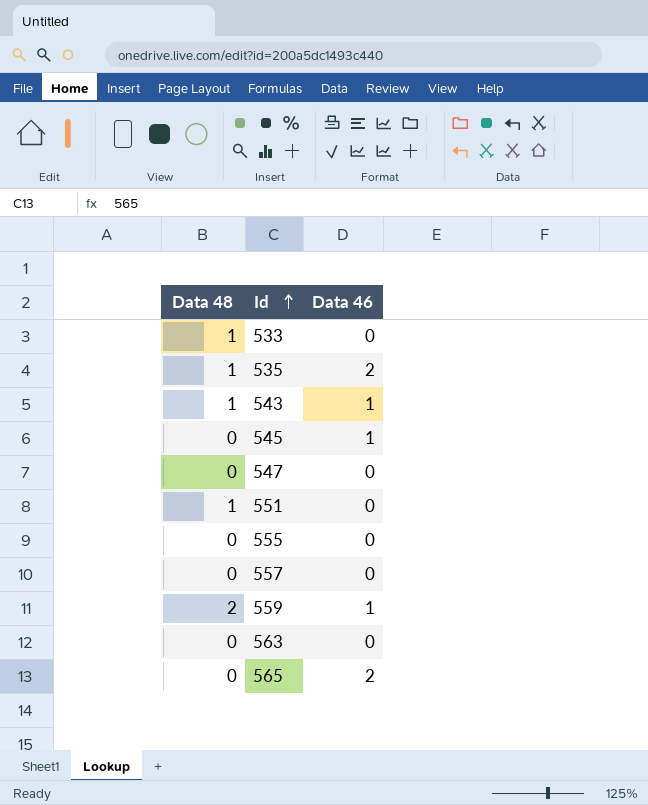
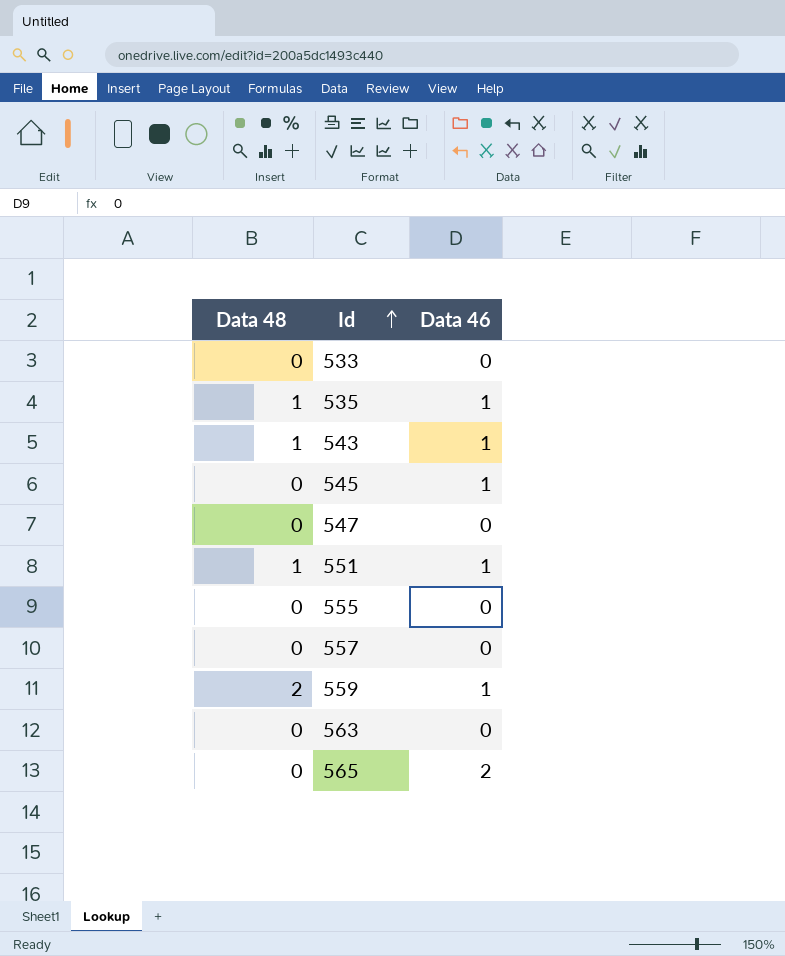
533 | Data 48: 1 -> 0
535 | Data 46: 2 -> 1
551 | Data 46: 0 -> 1

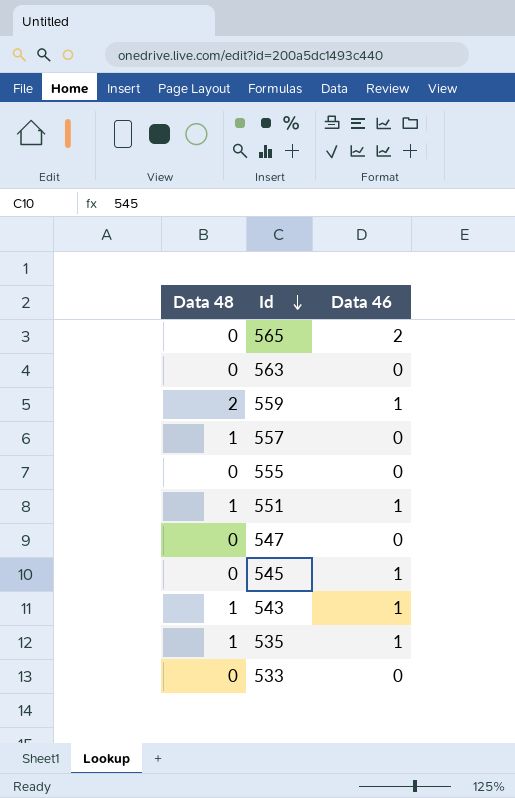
row order: Id ascending -> Id descending
557 | Data 48: 0 -> 1

